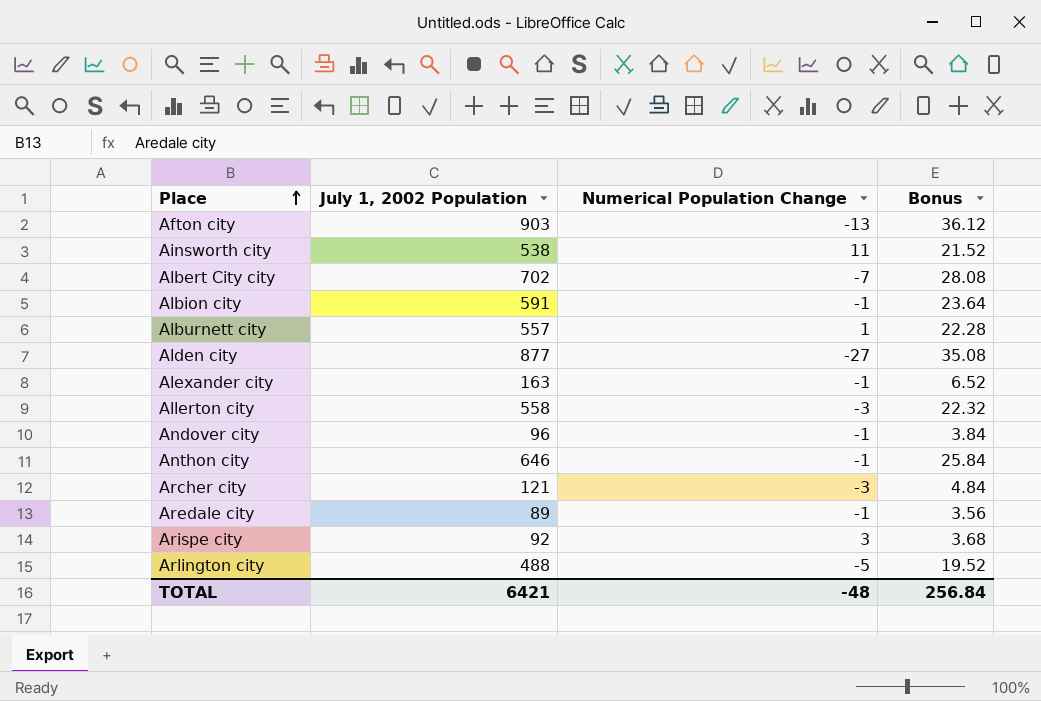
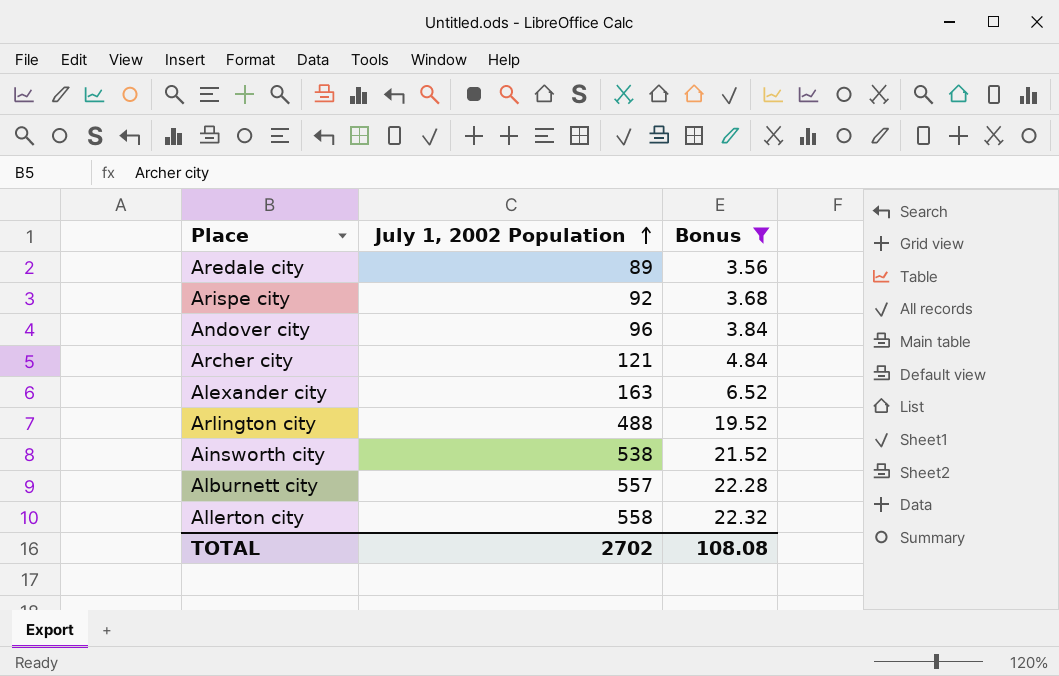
filter: none -> Bonus <= 22.32
row order: Place ascending -> July 1, 2002 Population ascending
column Numerical Population Change | position: 3 -> none
TOTAL | July 1, 2002 Population: 6421 -> 2702
TOTAL | Bonus: 256.84 -> 108.08

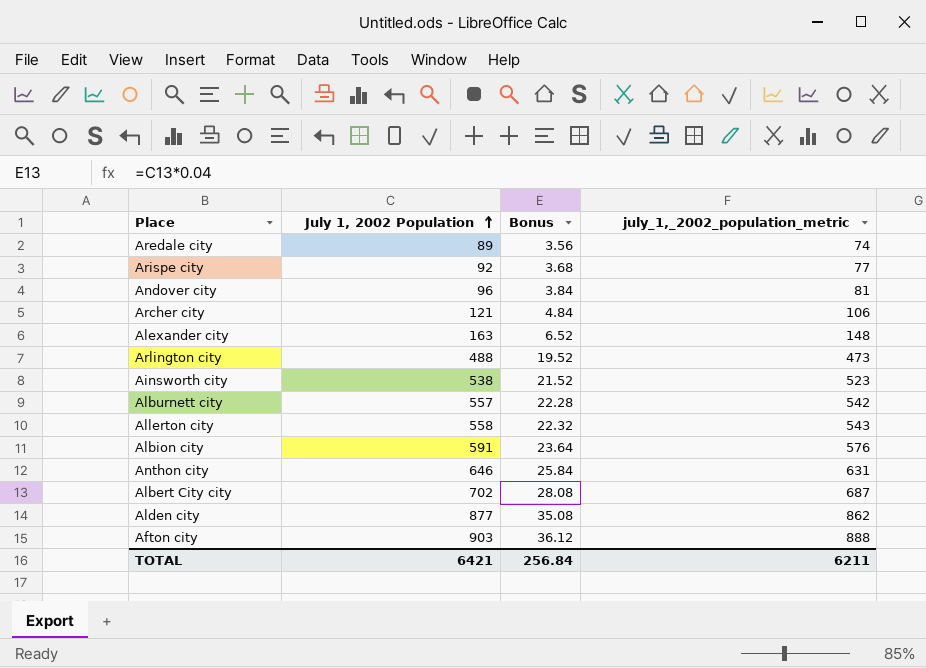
filter: Bonus <= 22.32 -> none
column july_1,_2002_population_metric | formula: none -> [July 1, 2002 Population] - 15
TOTAL | July 1, 2002 Population: 2702 -> 6421
TOTAL | Bonus: 108.08 -> 256.84

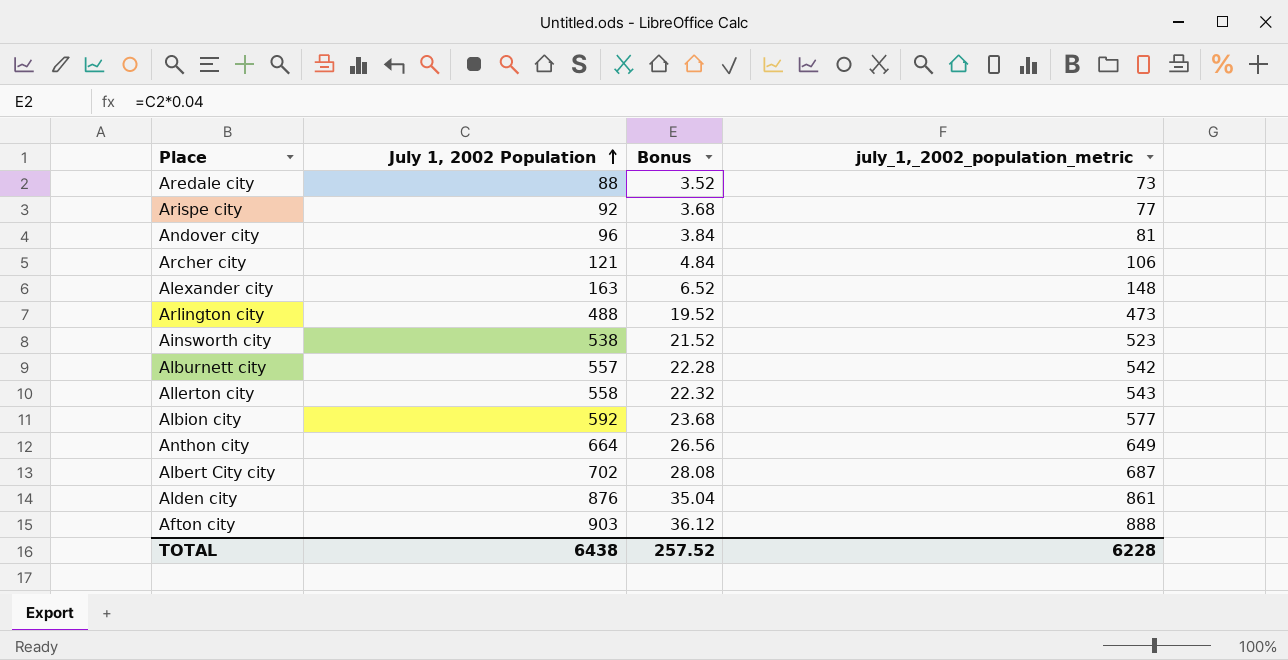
Aredale city | July 1, 2002 Population: 89 -> 88
Aredale city | Bonus: 3.56 -> 3.52
Aredale city | july_1,_2002_population_metric: 74 -> 73
Albion city | July 1, 2002 Population: 591 -> 592
Albion city | Bonus: 23.64 -> 23.68
Albion city | july_1,_2002_population_metric: 576 -> 577
Anthon city | July 1, 2002 Population: 646 -> 664
Anthon city | Bonus: 25.84 -> 26.56
Anthon city | july_1,_2002_population_metric: 631 -> 649
Alden city | July 1, 2002 Population: 877 -> 876
Alden city | Bonus: 35.08 -> 35.04
Alden city | july_1,_2002_population_metric: 862 -> 861
TOTAL | July 1, 2002 Population: 6421 -> 6438
TOTAL | Bonus: 256.84 -> 257.52
TOTAL | july_1,_2002_population_metric: 6211 -> 6228

